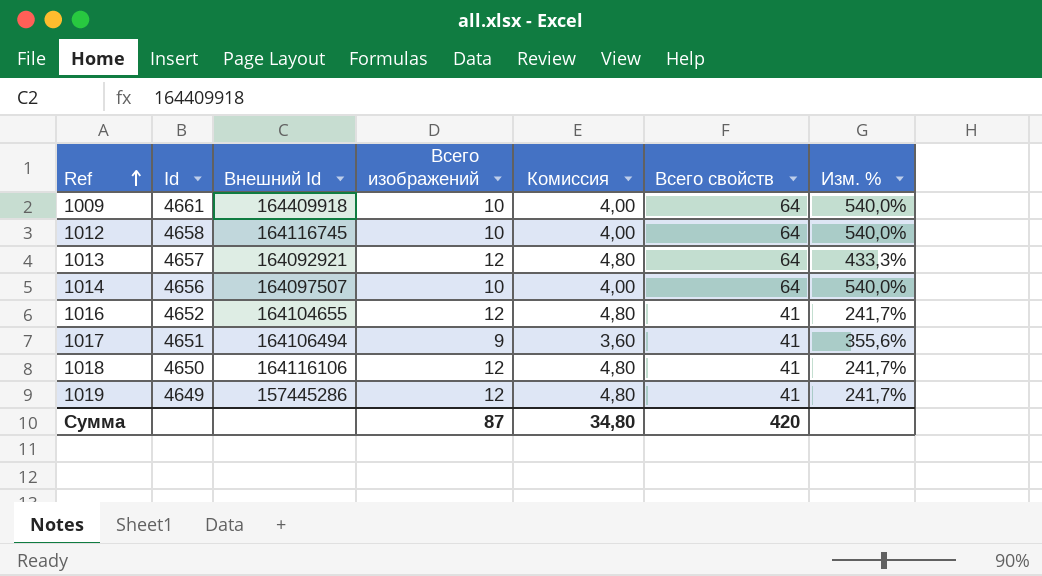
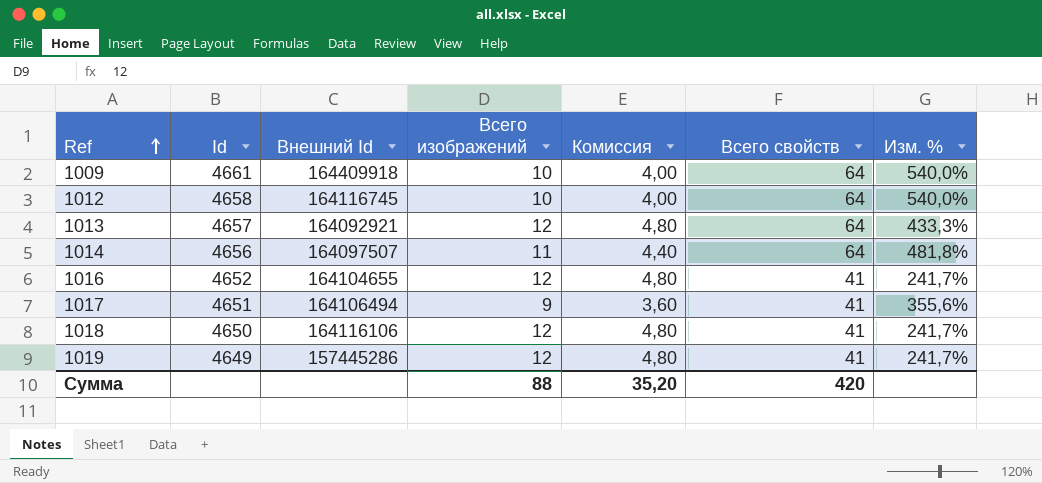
1014 | Всего изображений: 10 -> 11
1014 | Комиссия: 4,00 -> 4,40
1014 | Изм. %: 540,0% -> 481,8%
Сумма | Всего изображений: 87 -> 88
Сумма | Комиссия: 34,80 -> 35,20

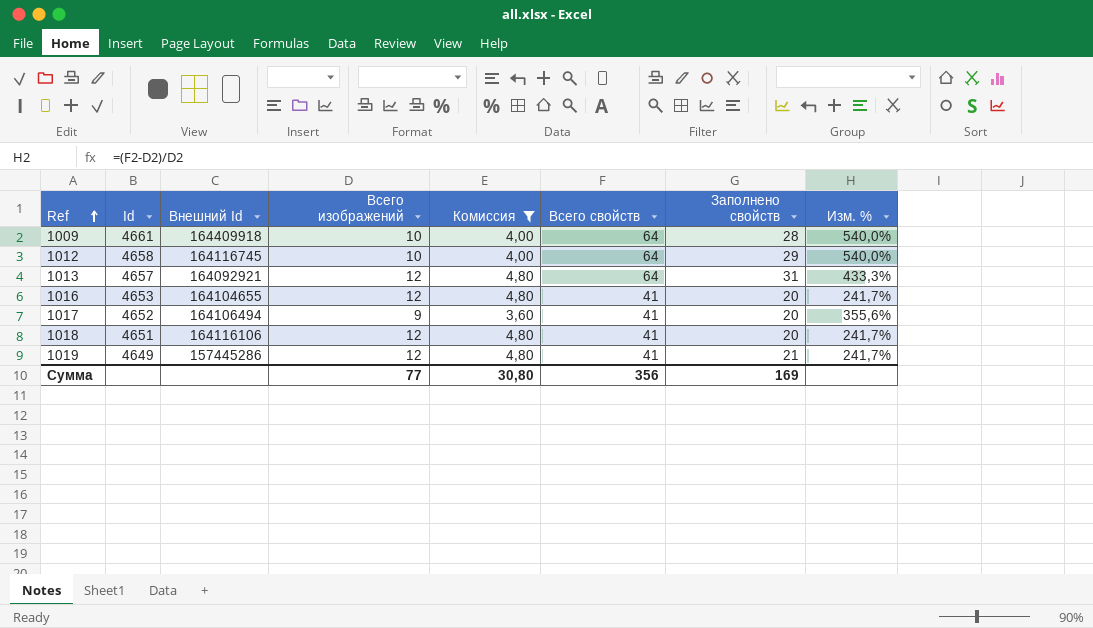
filter: none -> Комиссия != 4,40
column Заполнено свойств | position: none -> 7
1016 | Id: 4652 -> 4653
1017 | Id: 4651 -> 4652
1018 | Id: 4650 -> 4651
Сумма | Всего изображений: 88 -> 77
Сумма | Комиссия: 35,20 -> 30,80
Сумма | Всего свойств: 420 -> 356

